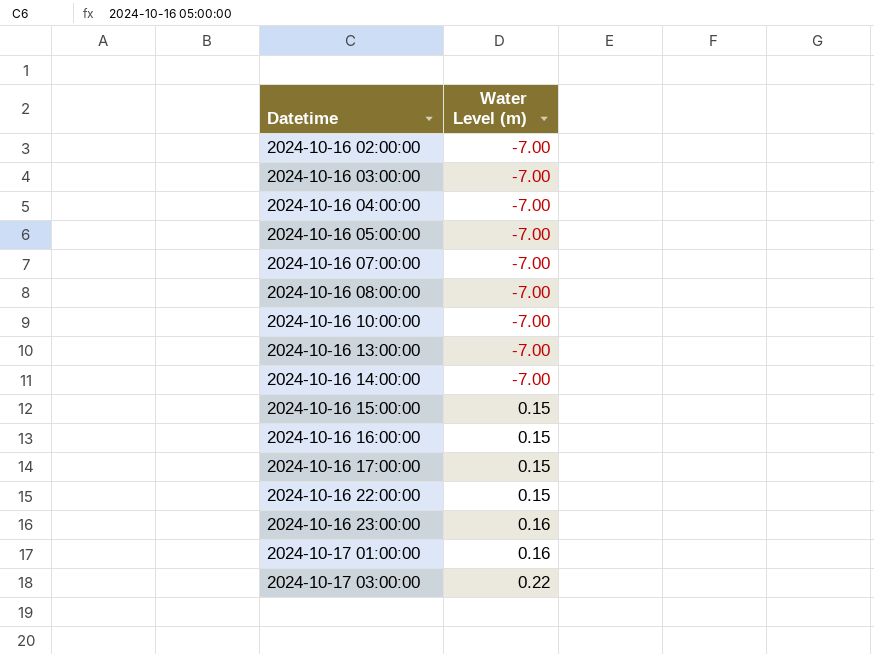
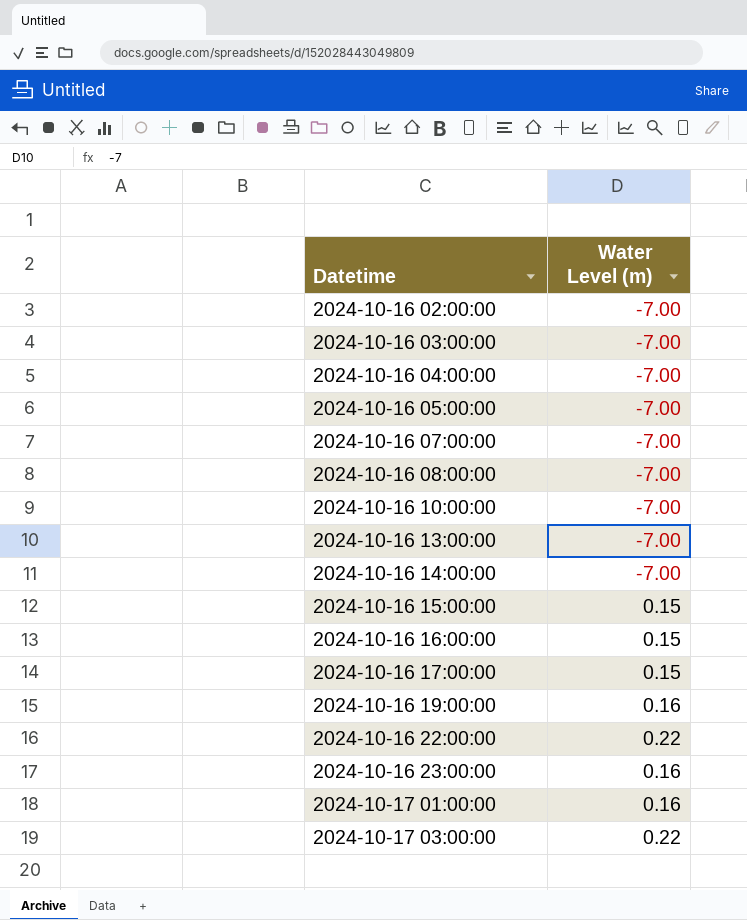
row 2024-10-16 19:00:00: none -> 0.16
2024-10-16 22:00:00 | Water Level (m): 0.15 -> 0.22

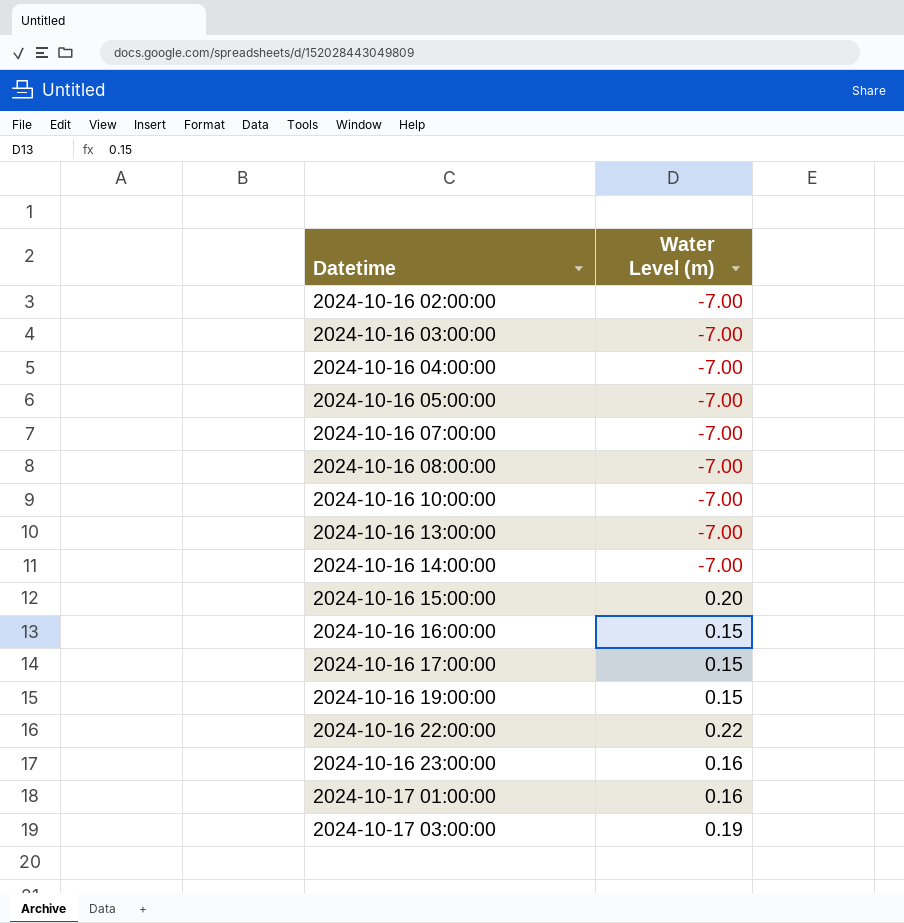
2024-10-16 15:00:00 | Water Level (m): 0.15 -> 0.20
2024-10-16 19:00:00 | Water Level (m): 0.16 -> 0.15
2024-10-17 03:00:00 | Water Level (m): 0.22 -> 0.19

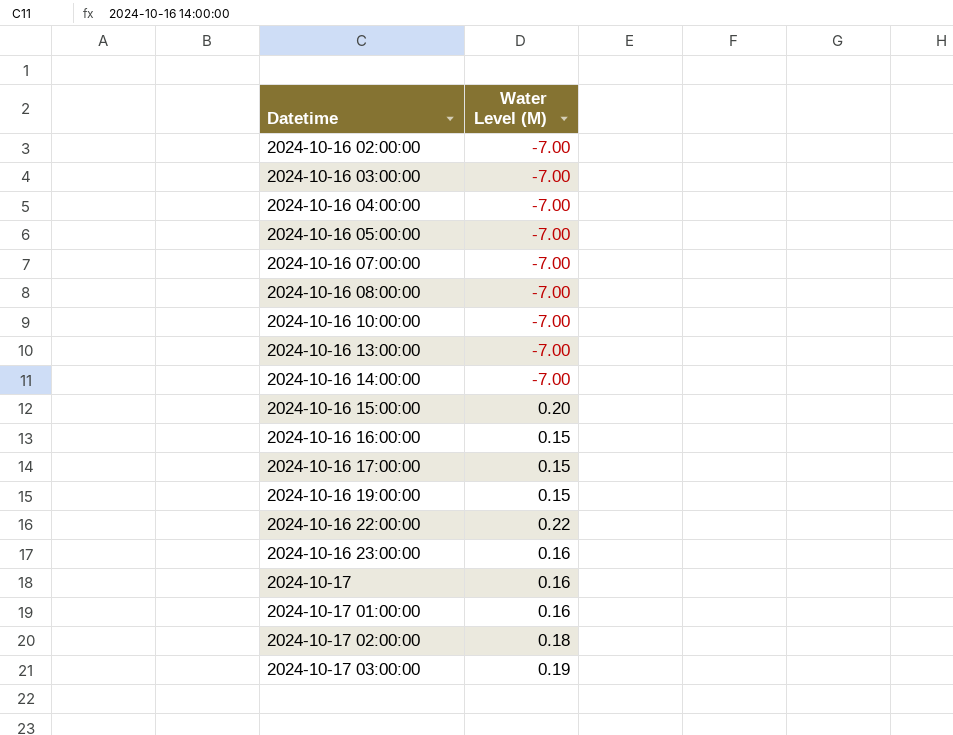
column name: Water Level (m) -> Water Level (M)
row 2024-10-17: none -> 0.16
row 2024-10-17 02:00:00: none -> 0.18

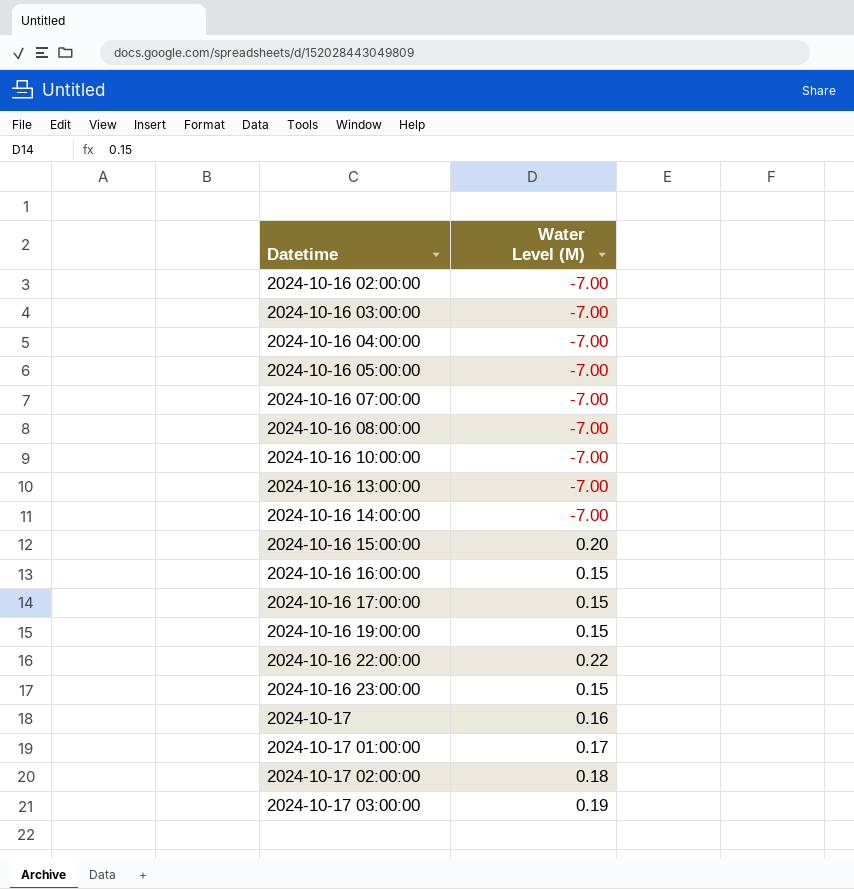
2024-10-16 23:00:00 | Water Level (M): 0.16 -> 0.15
2024-10-17 01:00:00 | Water Level (M): 0.16 -> 0.17

